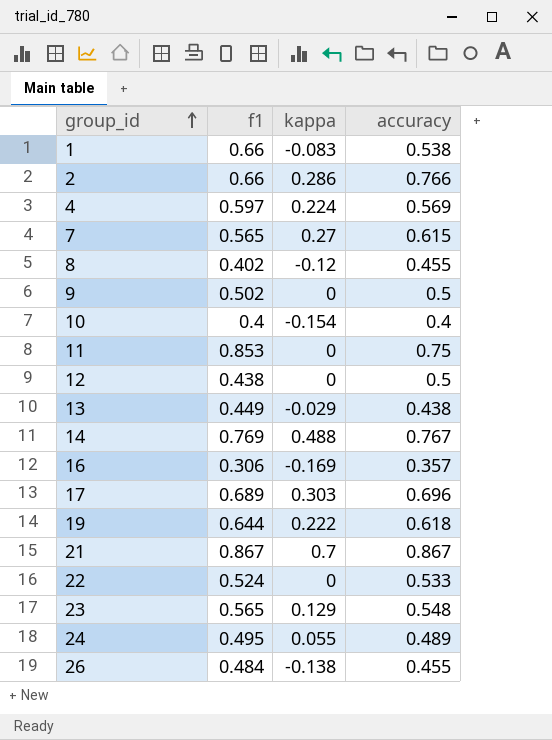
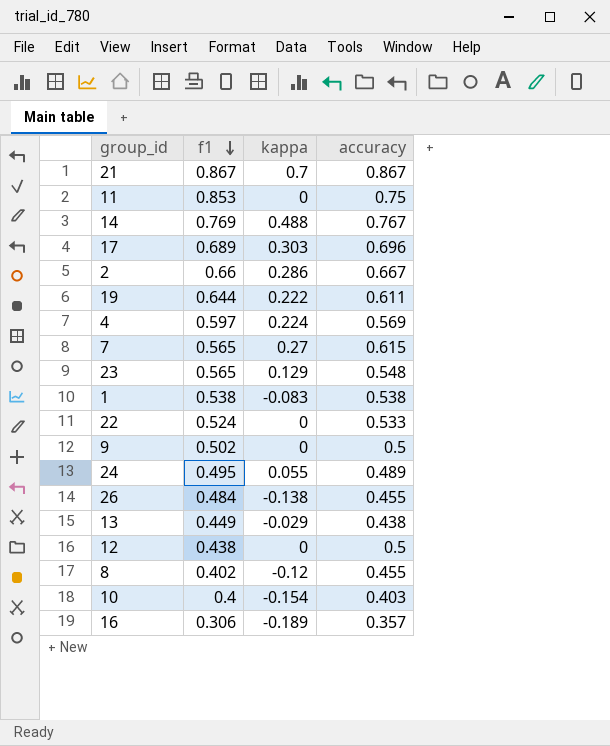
row order: group_id ascending -> f1 descending
2 | accuracy: 0.766 -> 0.667
19 | accuracy: 0.618 -> 0.611
1 | f1: 0.66 -> 0.538
10 | accuracy: 0.4 -> 0.403
16 | kappa: -0.169 -> -0.189

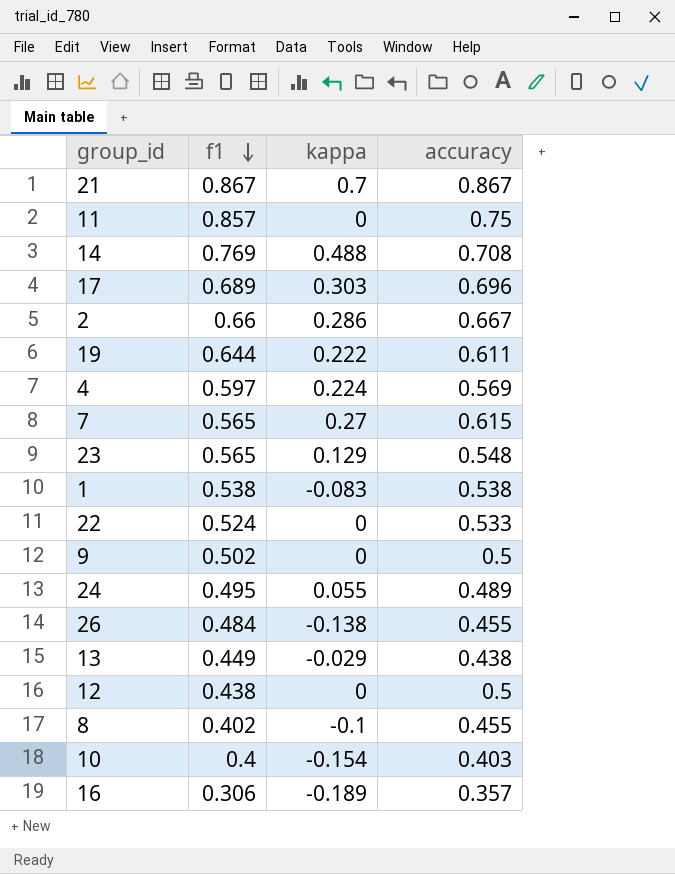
11 | f1: 0.853 -> 0.857
14 | accuracy: 0.767 -> 0.708
8 | kappa: -0.12 -> -0.1

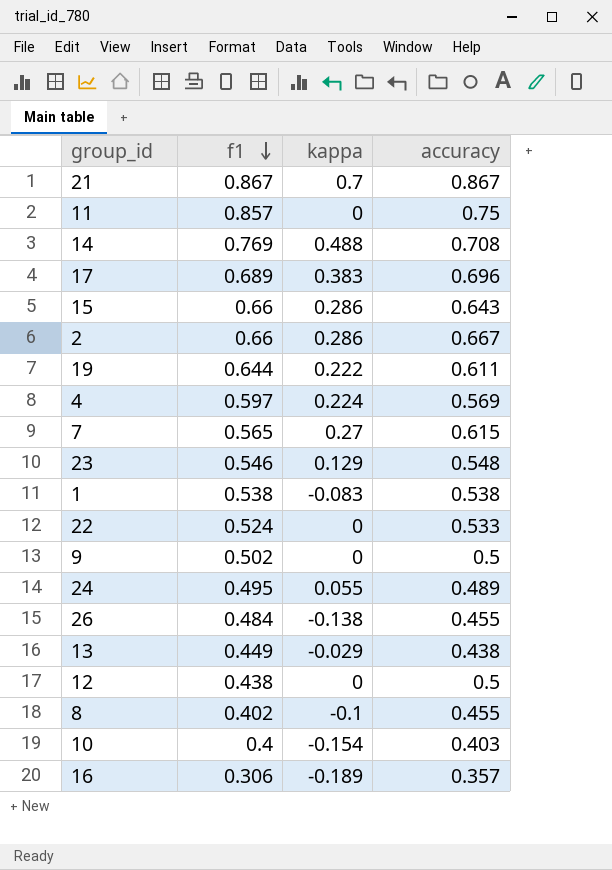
17 | kappa: 0.303 -> 0.383
row 15: none -> 0.66 | 0.286 | 0.643
23 | f1: 0.565 -> 0.546

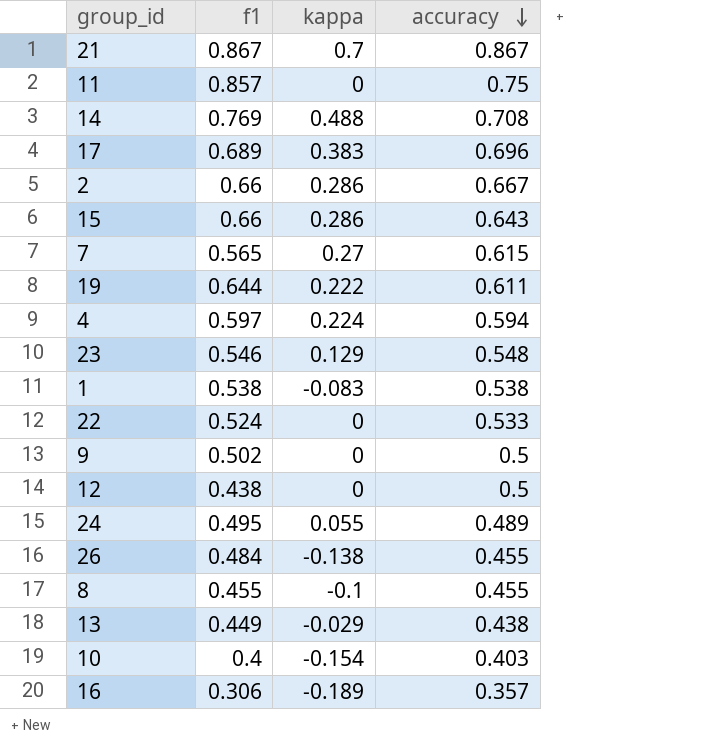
row order: f1 descending -> accuracy descending
4 | accuracy: 0.569 -> 0.594
8 | f1: 0.402 -> 0.455

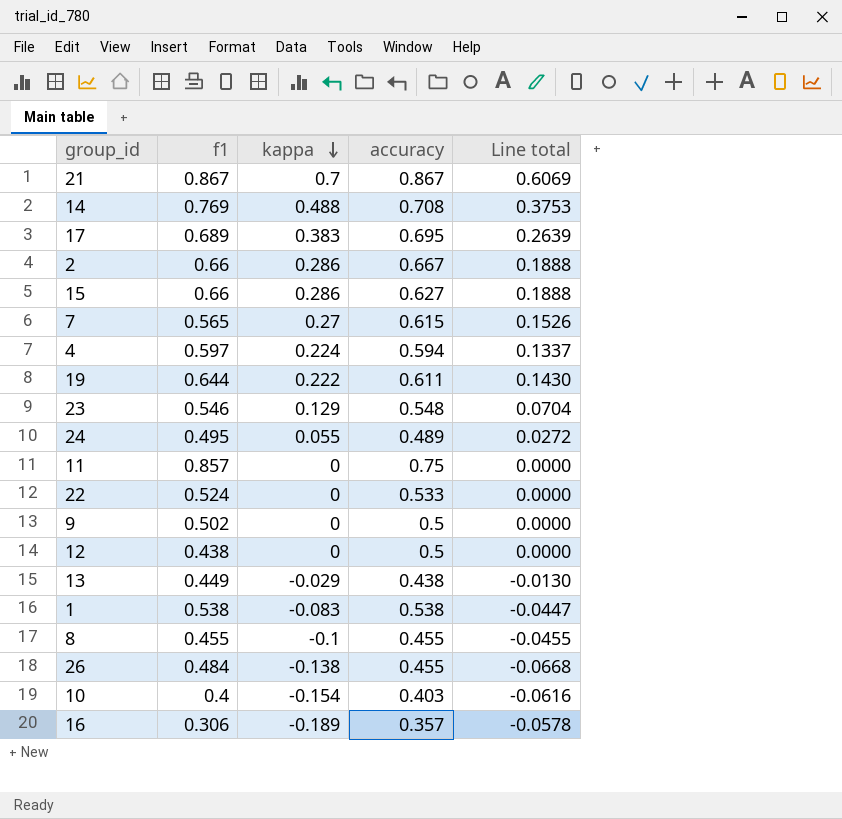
row order: accuracy descending -> kappa descending
column Line total | formula: none -> [f1] * [kappa]
17 | accuracy: 0.696 -> 0.695
15 | accuracy: 0.643 -> 0.627

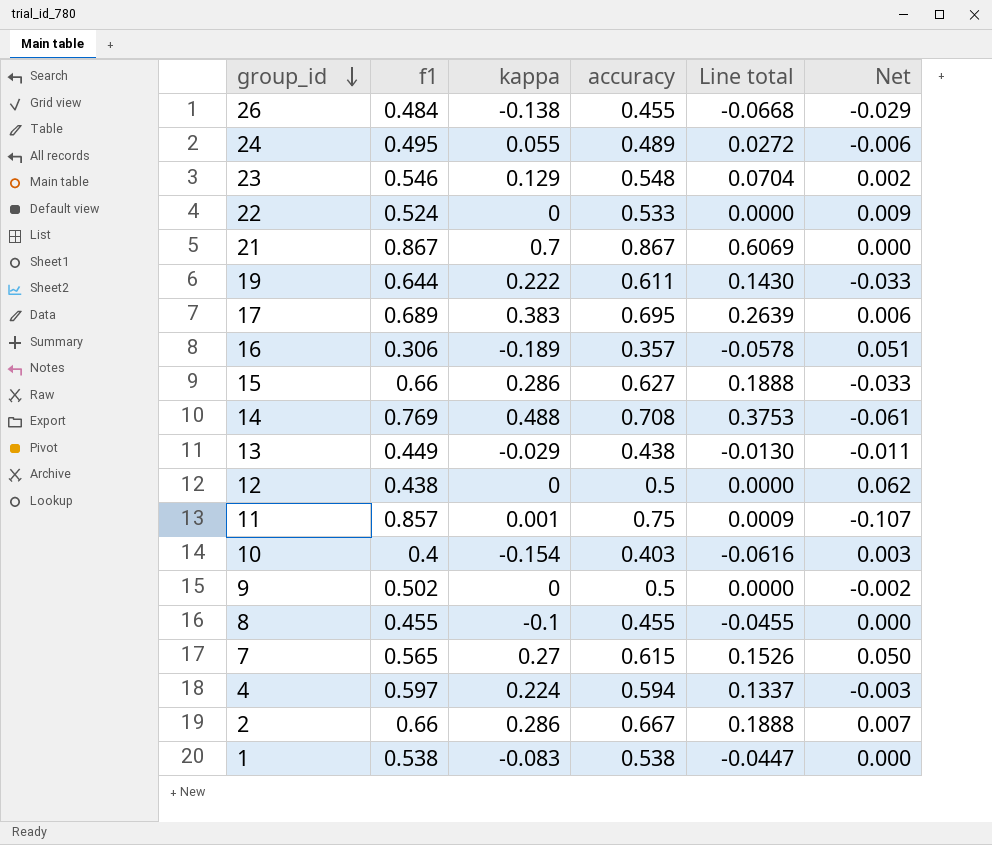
row order: kappa descending -> group_id descending
column Net | formula: none -> [accuracy] - [f1]
11 | kappa: 0 -> 0.001
11 | Line total: 0.0000 -> 0.0009

